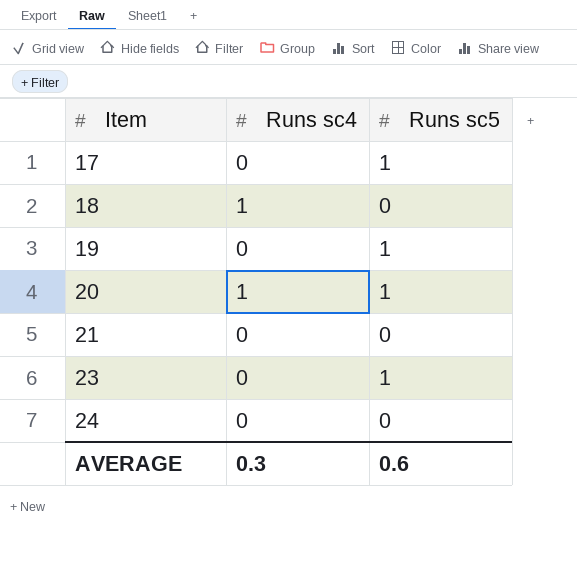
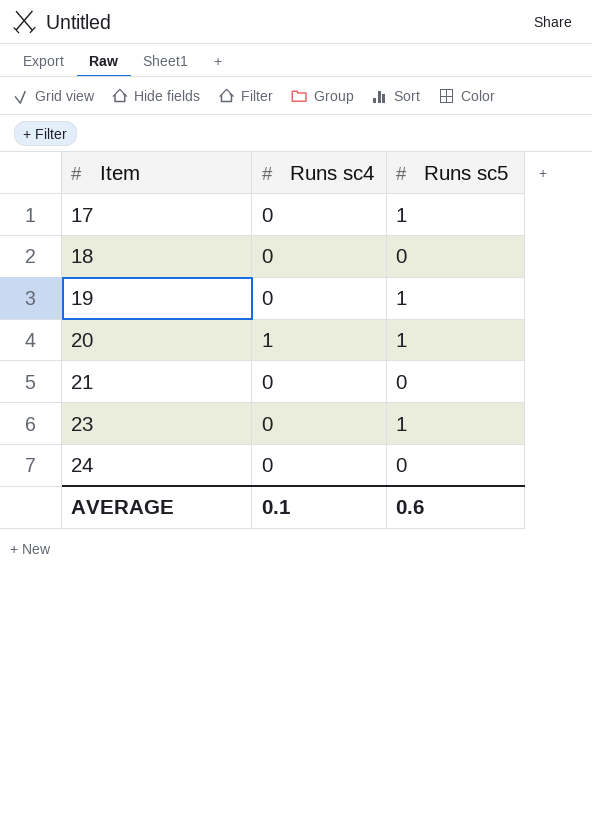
18 | Runs sc4: 1 -> 0
AVERAGE | Runs sc4: 0.3 -> 0.1

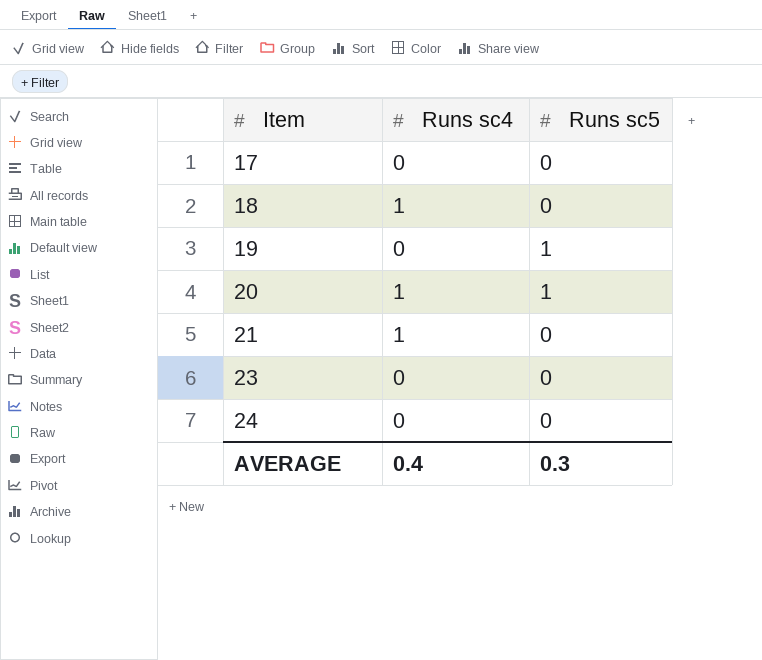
17 | Runs sc5: 1 -> 0
18 | Runs sc4: 0 -> 1
21 | Runs sc4: 0 -> 1
23 | Runs sc5: 1 -> 0
AVERAGE | Runs sc4: 0.1 -> 0.4
AVERAGE | Runs sc5: 0.6 -> 0.3

